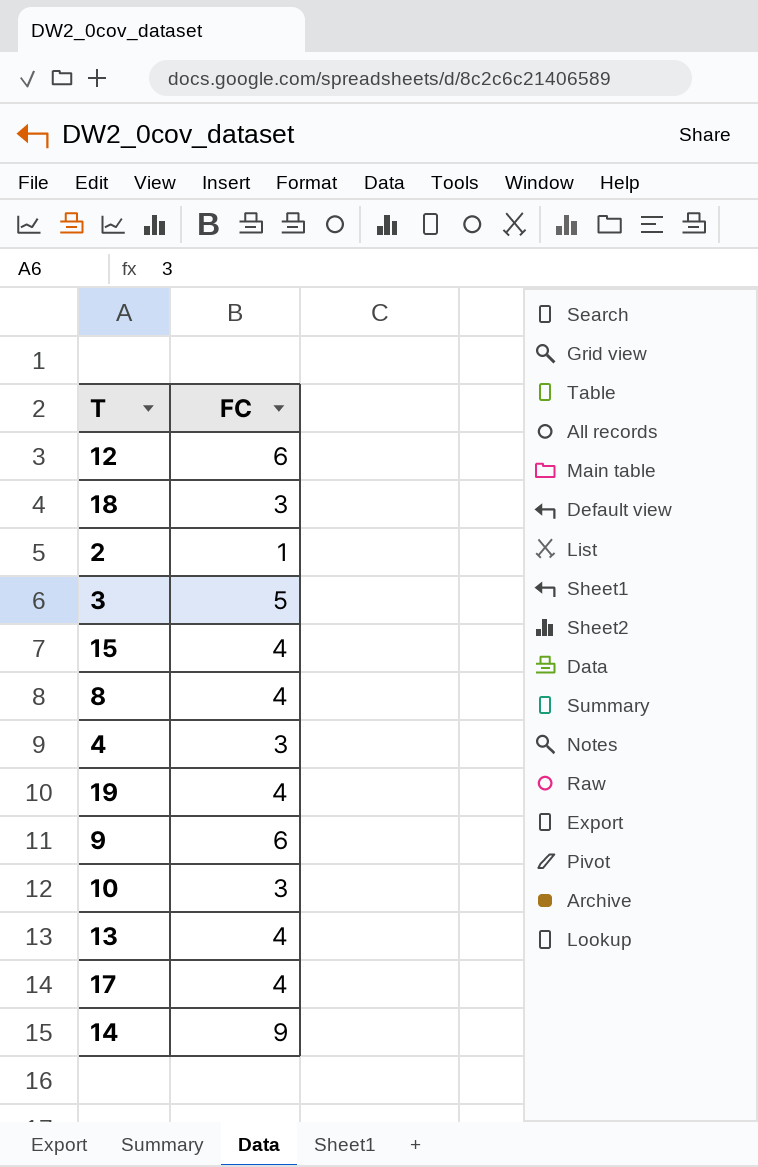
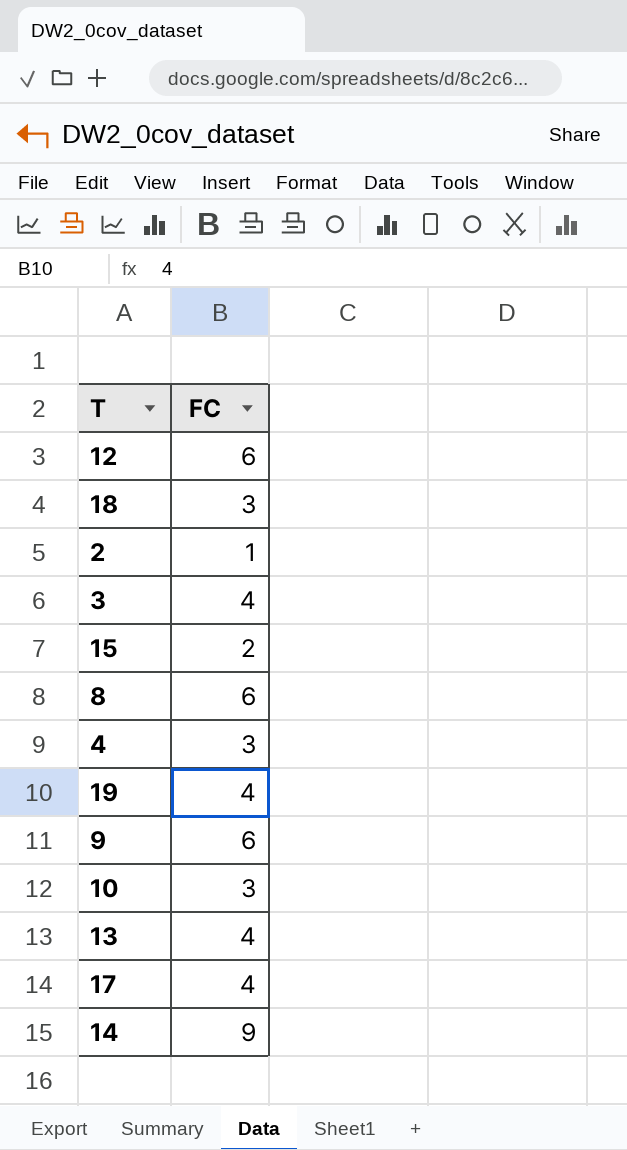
3 | FC: 5 -> 4
15 | FC: 4 -> 2
8 | FC: 4 -> 6

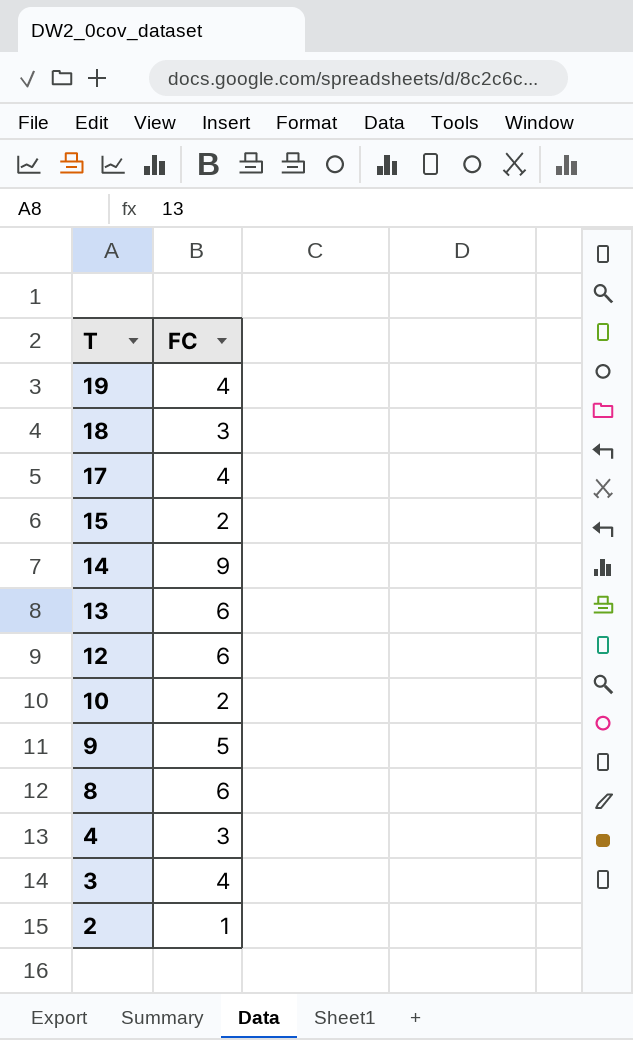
row order: none -> T descending
13 | FC: 4 -> 6
10 | FC: 3 -> 2
9 | FC: 6 -> 5

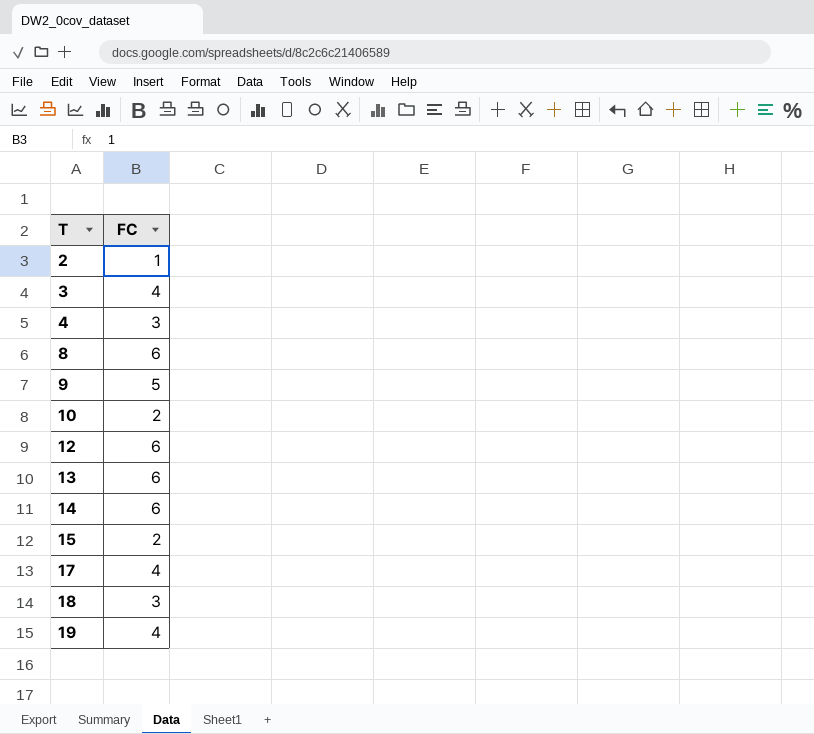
row order: T descending -> T ascending
14 | FC: 9 -> 6

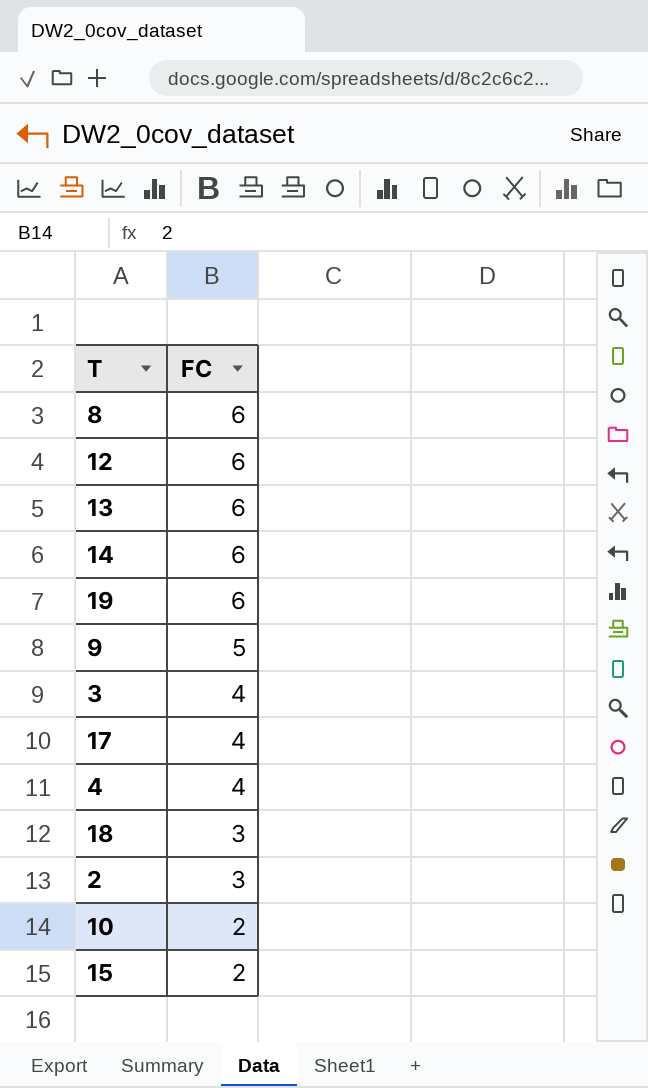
row order: T ascending -> FC descending
19 | FC: 4 -> 6
4 | FC: 3 -> 4
2 | FC: 1 -> 3

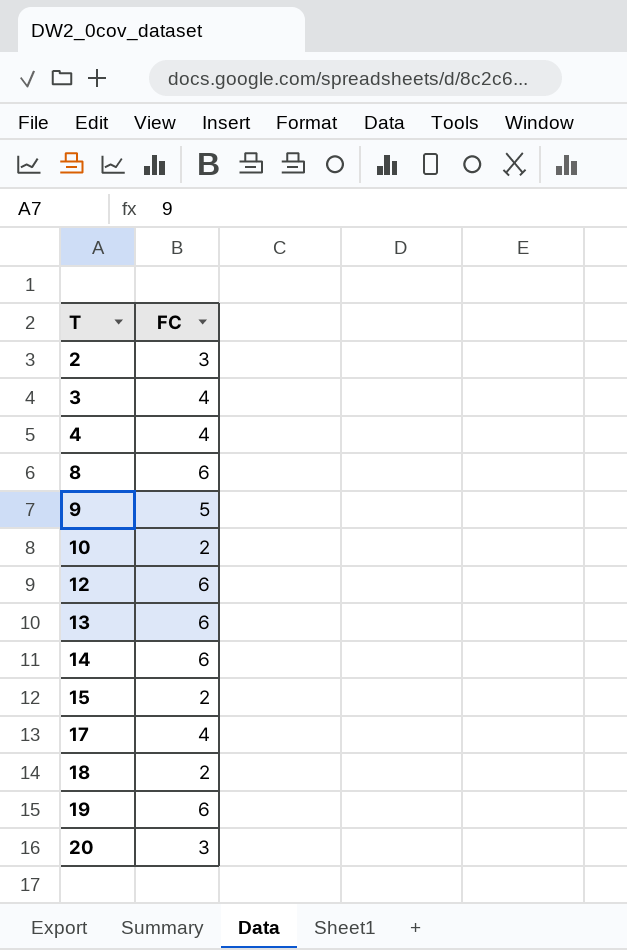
row order: FC descending -> T ascending
18 | FC: 3 -> 2
row 20: none -> 3

